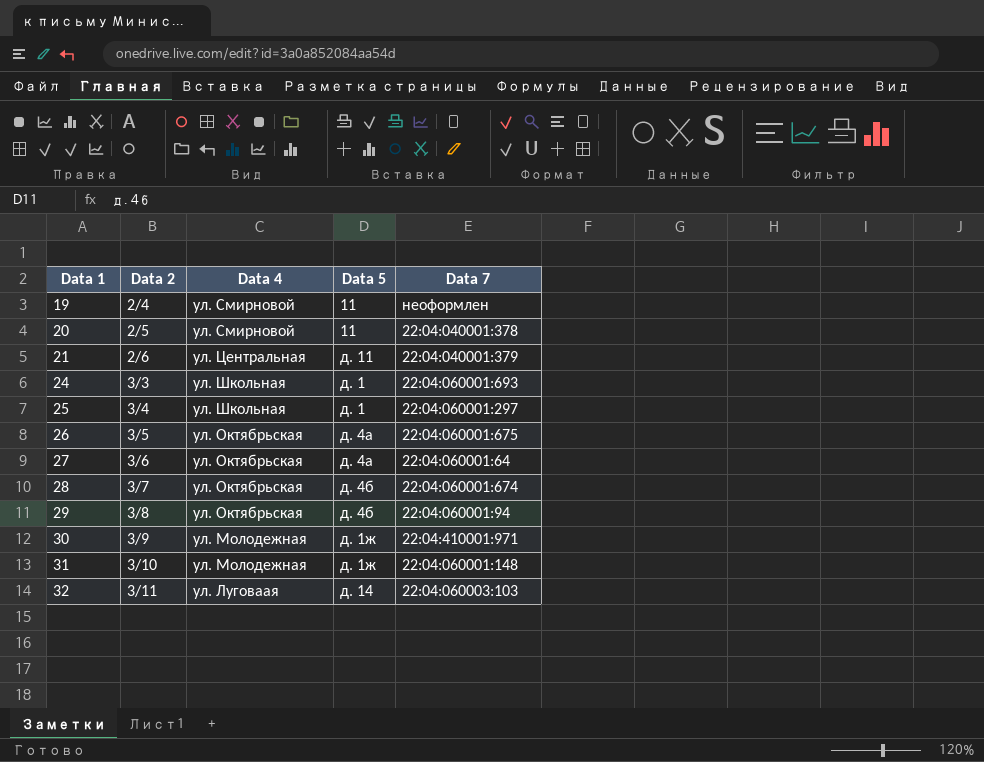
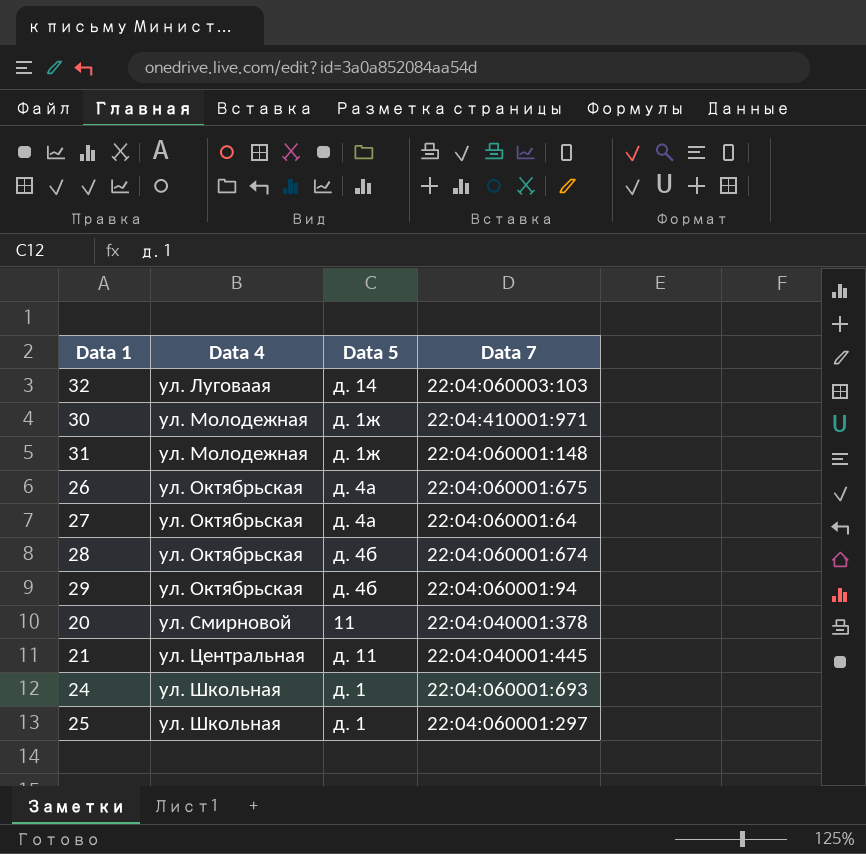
row order: Data 1 ascending -> Data 4 ascending
column Data 2 | position: 2 -> none
row 19: 2/4 | ул. Смирновой | 11 | неоформлен -> none
21 | Data 7: 22:04:040001:379 -> 22:04:040001:445

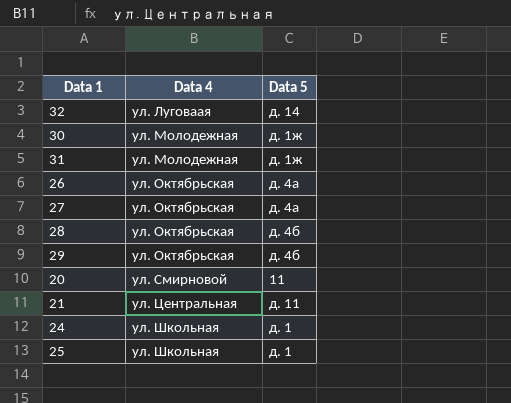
column Data 7 | position: 4 -> none

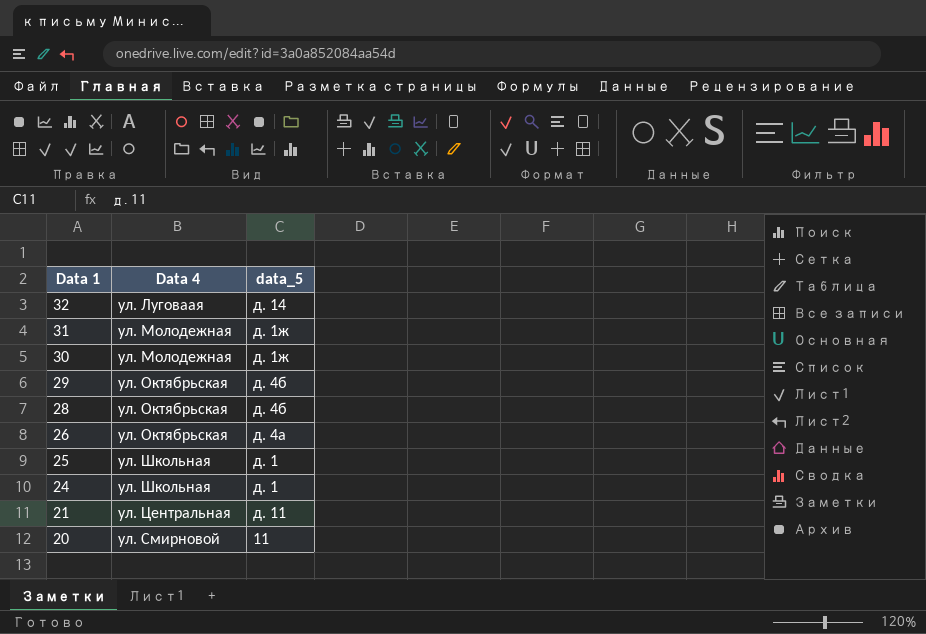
row order: Data 4 ascending -> Data 1 descending
column name: Data 5 -> data_5
row 27: ул. Октябрьская | д. 4а -> none

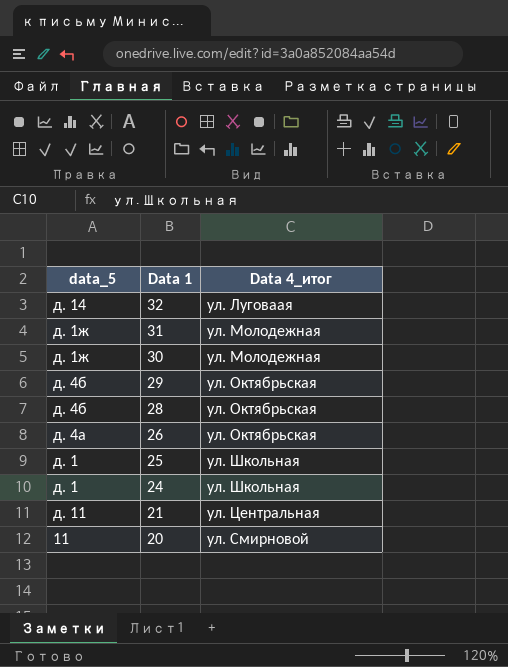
column data_5 | position: 3 -> 1
column name: Data 4 -> Data 4_итог

